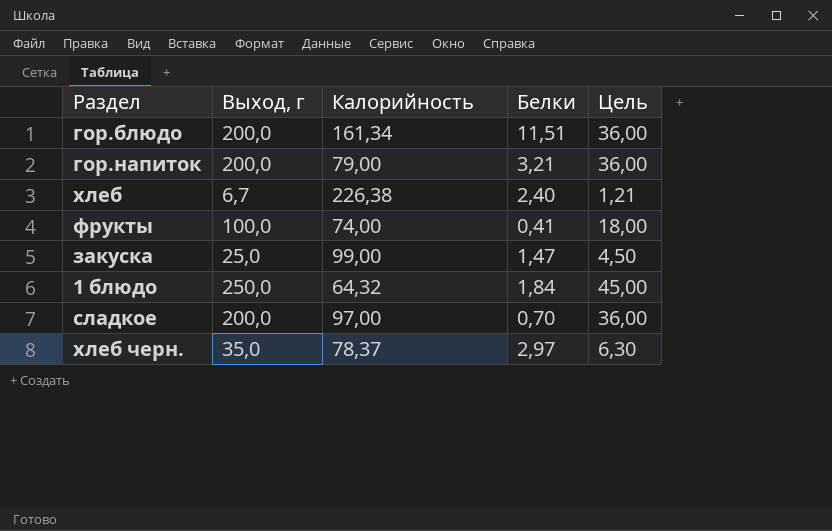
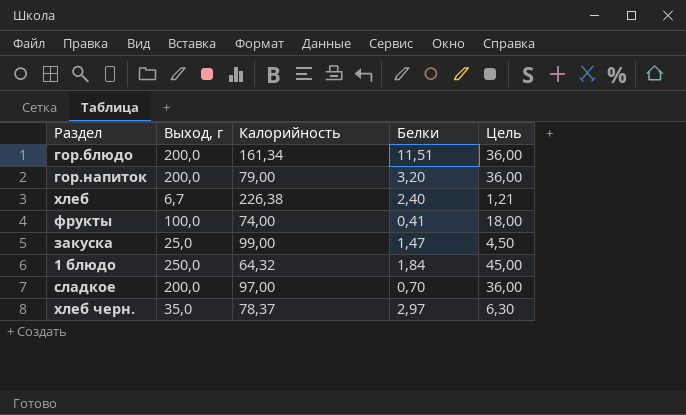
гор.напиток | Белки: 3,21 -> 3,20

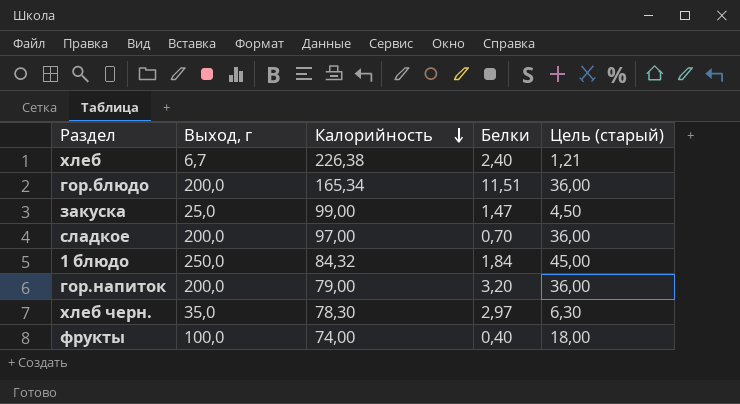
row order: none -> Калорийность descending
column name: Цель -> Цель (старый)
гор.блюдо | Калорийность: 161,34 -> 165,34
1 блюдо | Калорийность: 64,32 -> 84,32
хлеб черн. | Калорийность: 78,37 -> 78,30
фрукты | Белки: 0,41 -> 0,40

